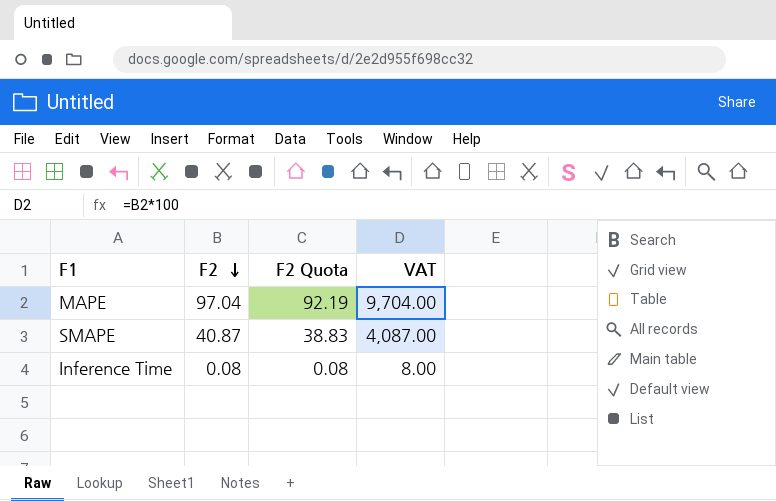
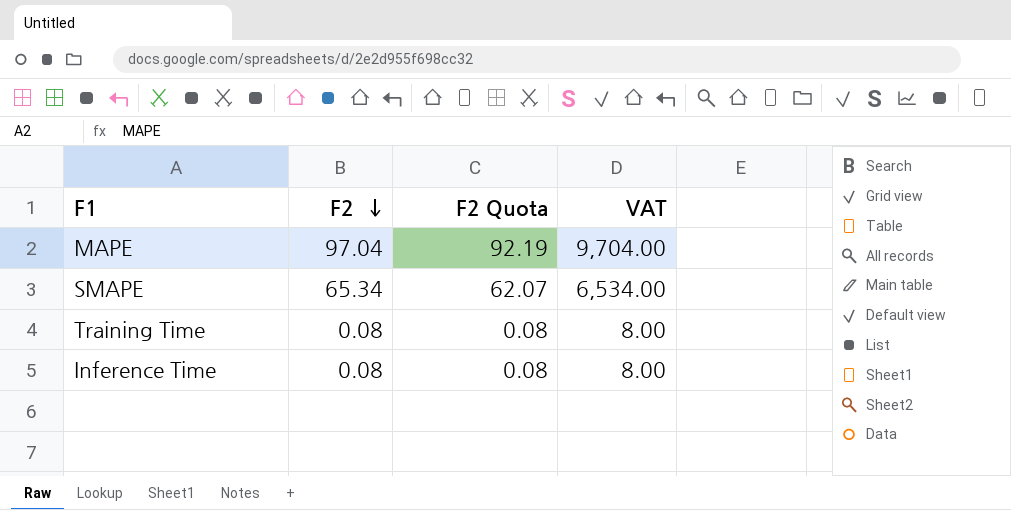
SMAPE | F2: 40.87 -> 65.34
SMAPE | F2 Quota: 38.83 -> 62.07
SMAPE | VAT: 4,087.00 -> 6,534.00
row Training Time: none -> 0.08 | 0.08 | 8.00

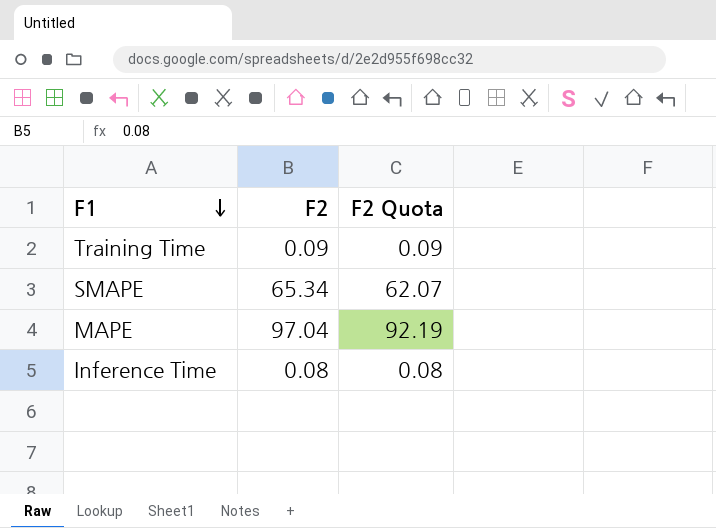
row order: F2 descending -> F1 descending
column VAT | formula: [F2] * 100 -> none
Training Time | F2: 0.08 -> 0.09
Training Time | F2 Quota: 0.08 -> 0.09

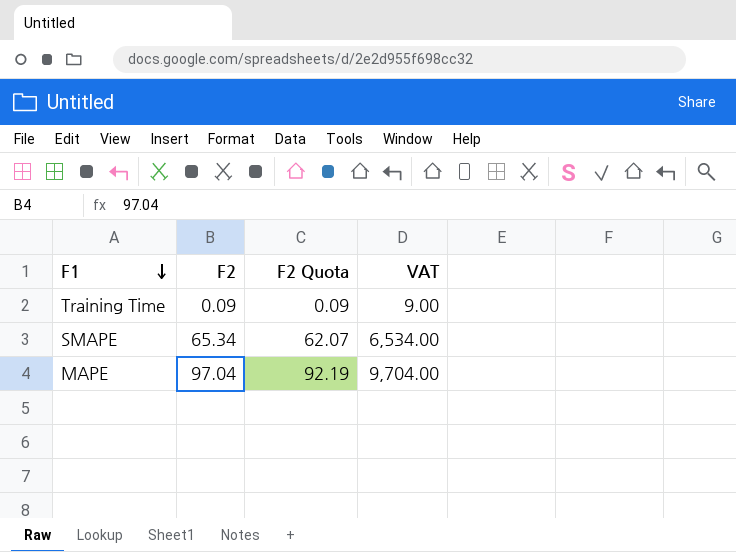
column VAT | formula: none -> [F2] * 100
row Inference Time: 0.08 | 0.08 -> none

